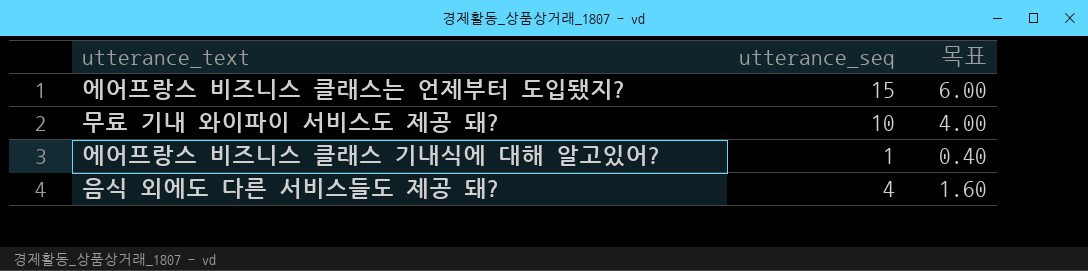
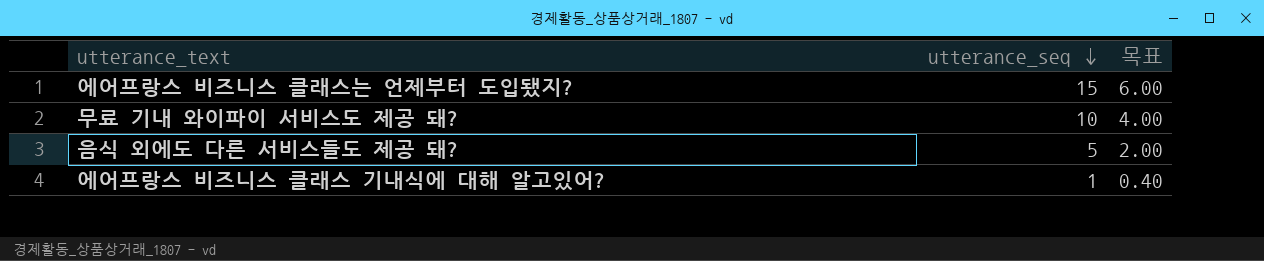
row order: none -> utterance_seq descending
음식 외에도 다른 서비스들도 제공 돼? | utterance_seq: 4 -> 5
음식 외에도 다른 서비스들도 제공 돼? | 목표: 1.60 -> 2.00

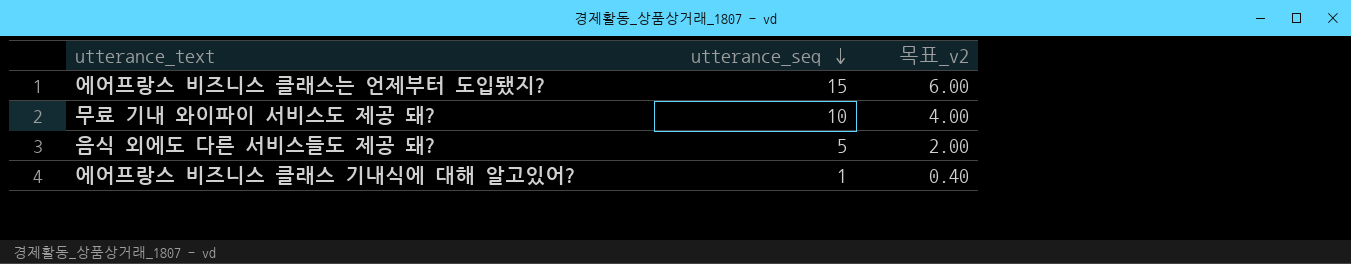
column name: 목표 -> 목표_v2

